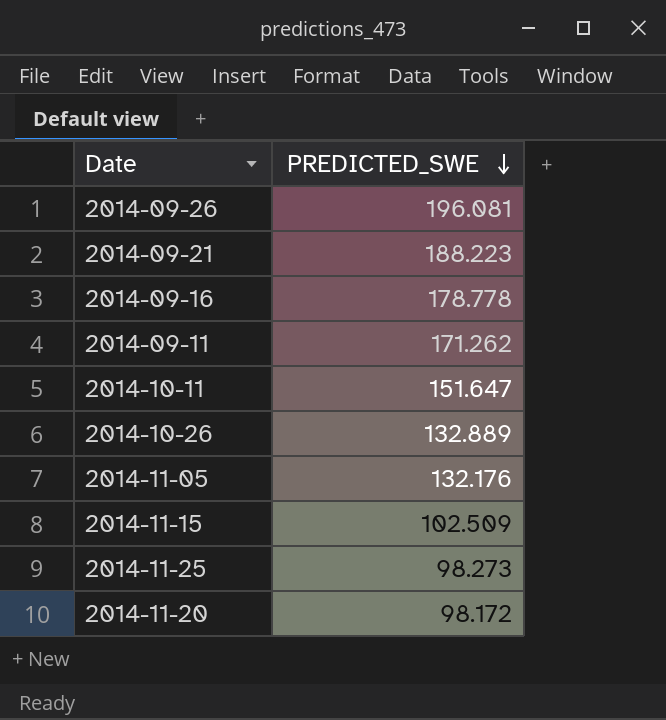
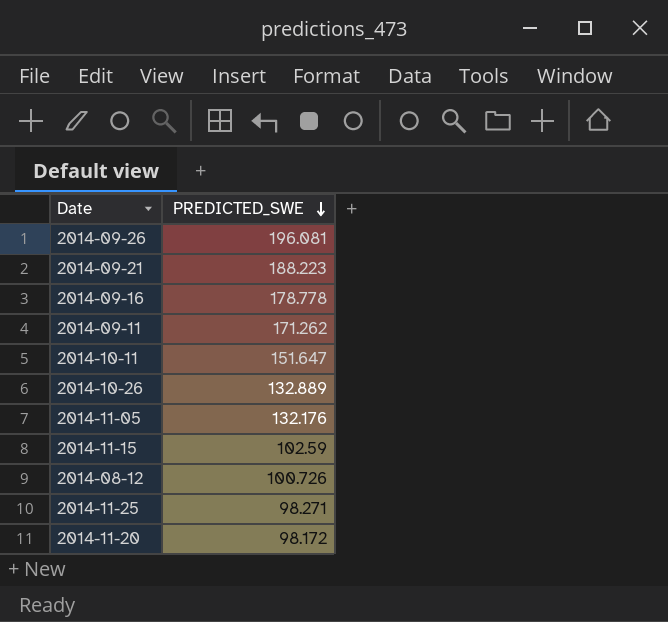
2014-11-15 | PREDICTED_SWE: 102.509 -> 102.59
row 2014-08-12: none -> 100.726
2014-11-25 | PREDICTED_SWE: 98.273 -> 98.271

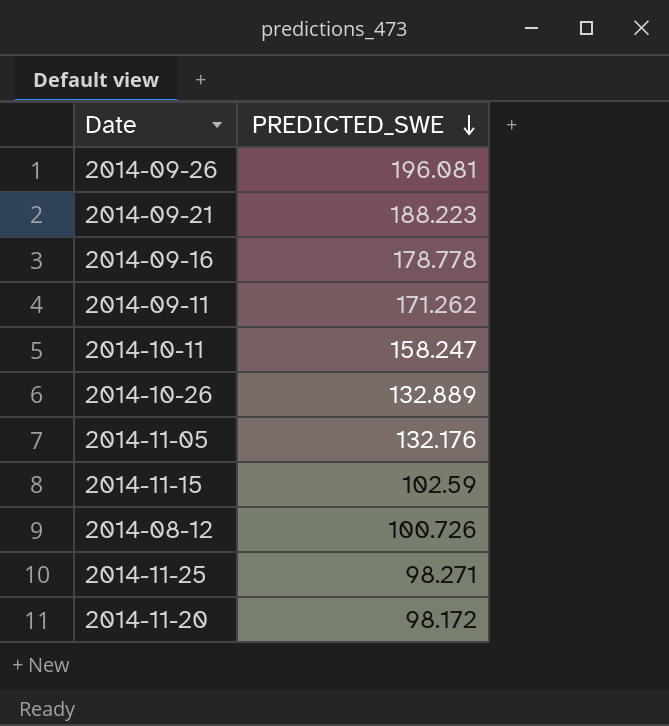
2014-10-11 | PREDICTED_SWE: 151.647 -> 158.247

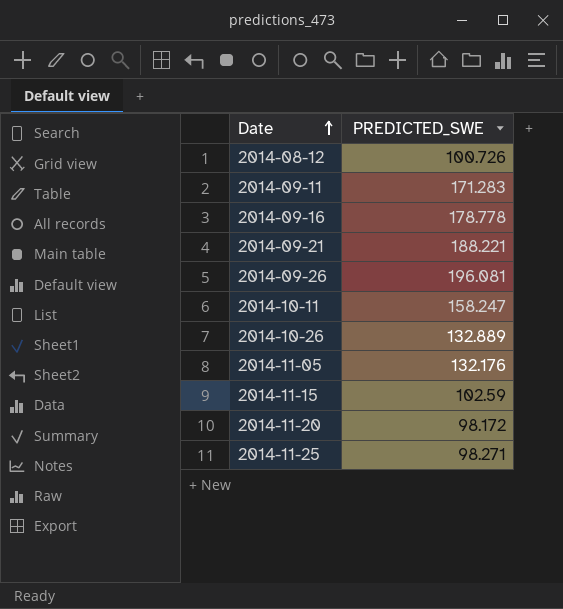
row order: PREDICTED_SWE descending -> Date ascending
2014-09-11 | PREDICTED_SWE: 171.262 -> 171.283
2014-09-21 | PREDICTED_SWE: 188.223 -> 188.221

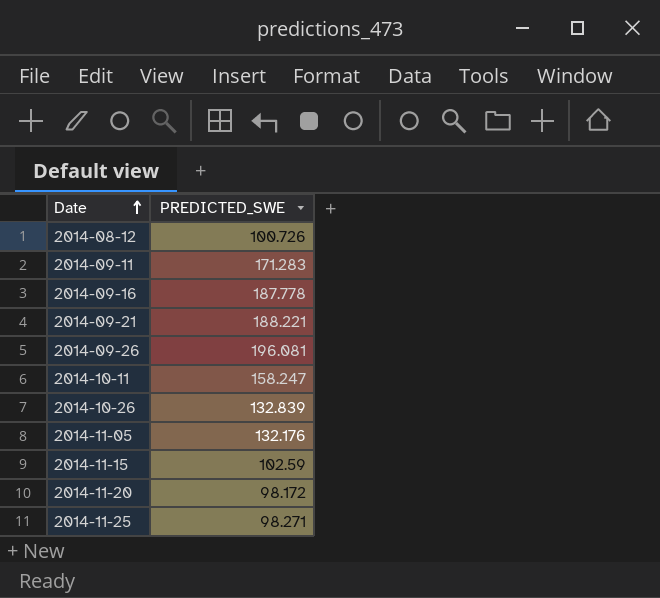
2014-09-16 | PREDICTED_SWE: 178.778 -> 187.778
2014-10-26 | PREDICTED_SWE: 132.889 -> 132.839

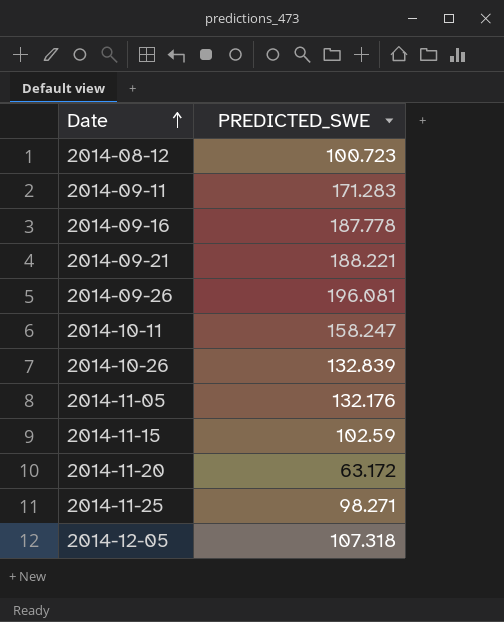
2014-08-12 | PREDICTED_SWE: 100.726 -> 100.723
2014-11-20 | PREDICTED_SWE: 98.172 -> 63.172
row 2014-12-05: none -> 107.318

